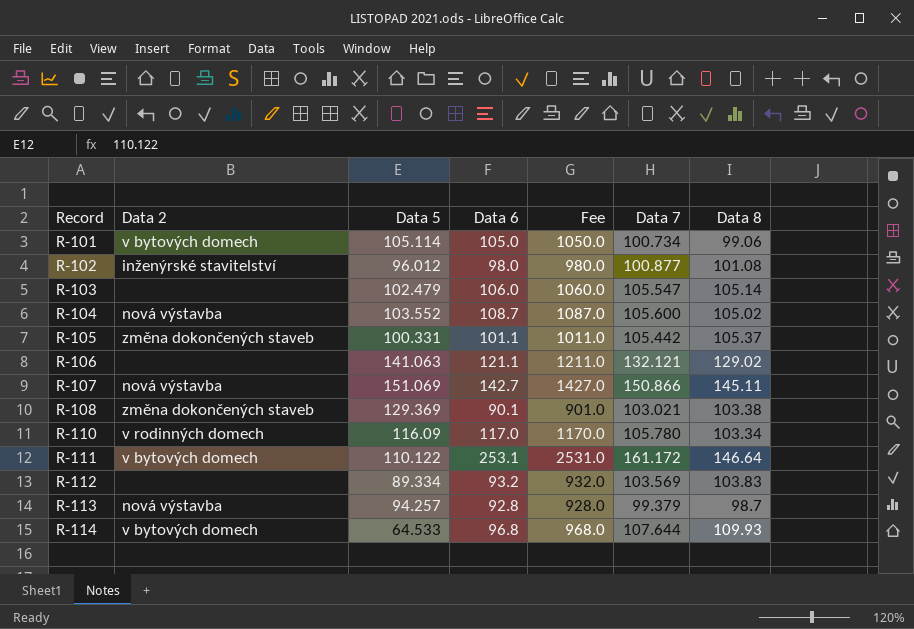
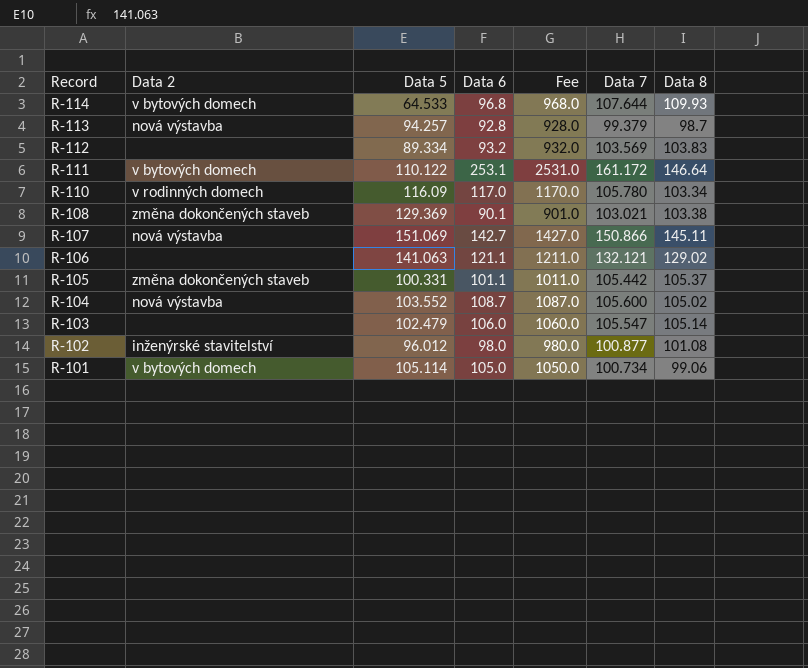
row order: Record ascending -> Record descending

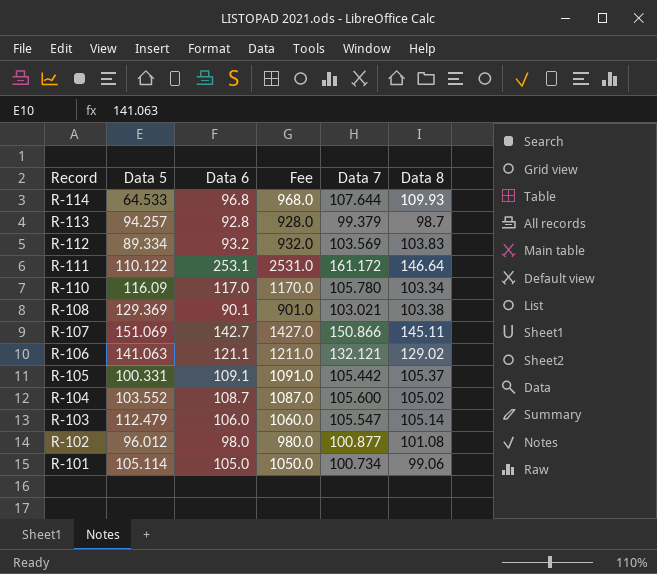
column Data 2 | position: 2 -> none
R-105 | Data 6: 101.1 -> 109.1
R-105 | Fee: 1011.0 -> 1091.0
R-103 | Data 5: 102.479 -> 112.479

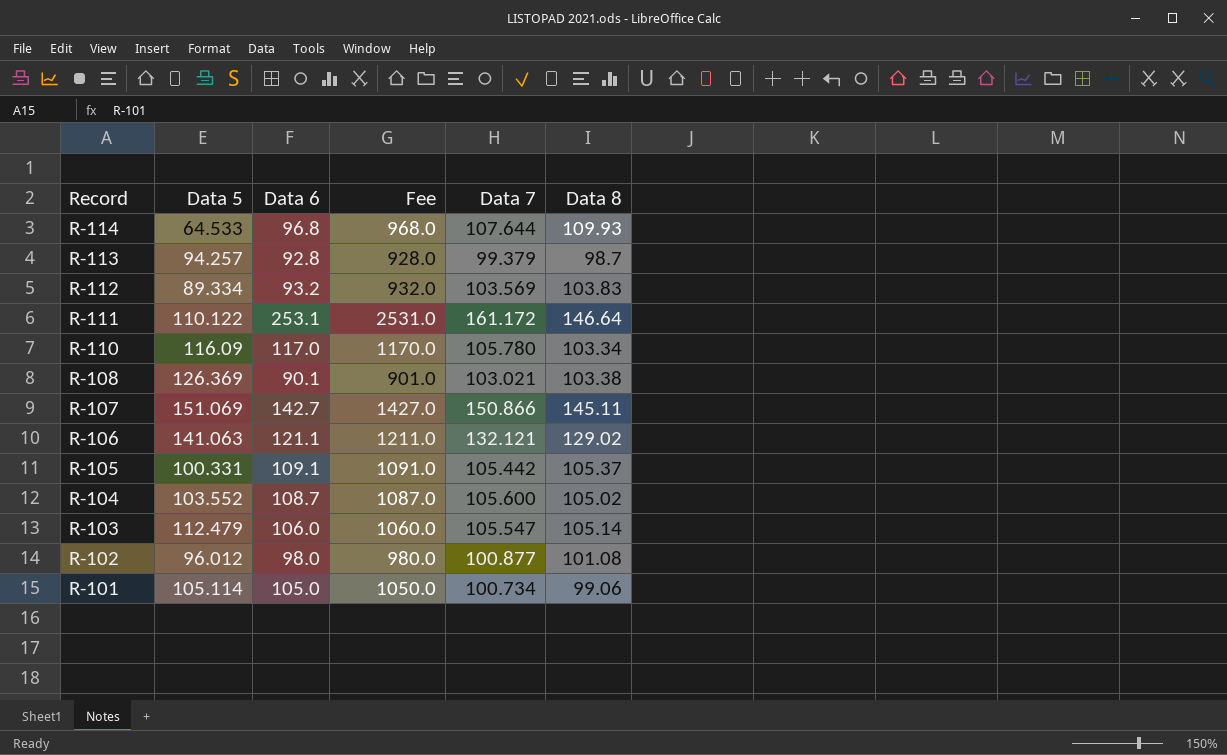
R-108 | Data 5: 129.369 -> 126.369

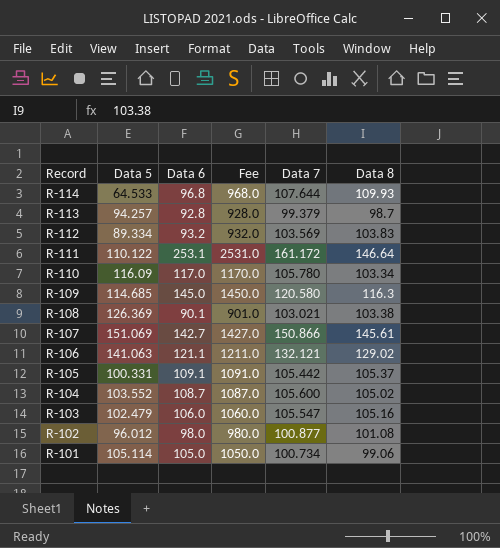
row R-109: none -> 114.685 | 145.0 | 1450.0 | 120.580 | 116.3
R-107 | Data 8: 145.11 -> 145.61
R-103 | Data 5: 112.479 -> 102.479
R-103 | Data 8: 105.14 -> 105.16

